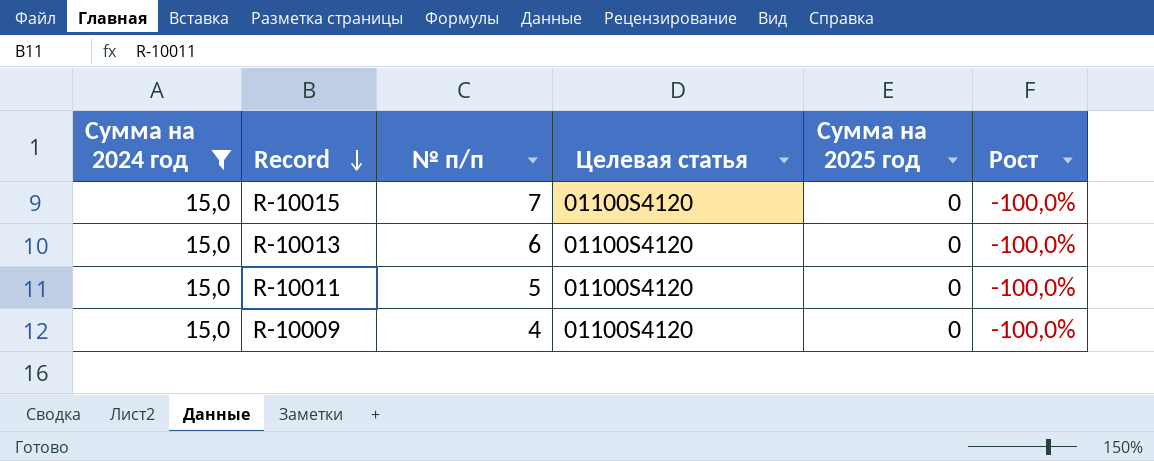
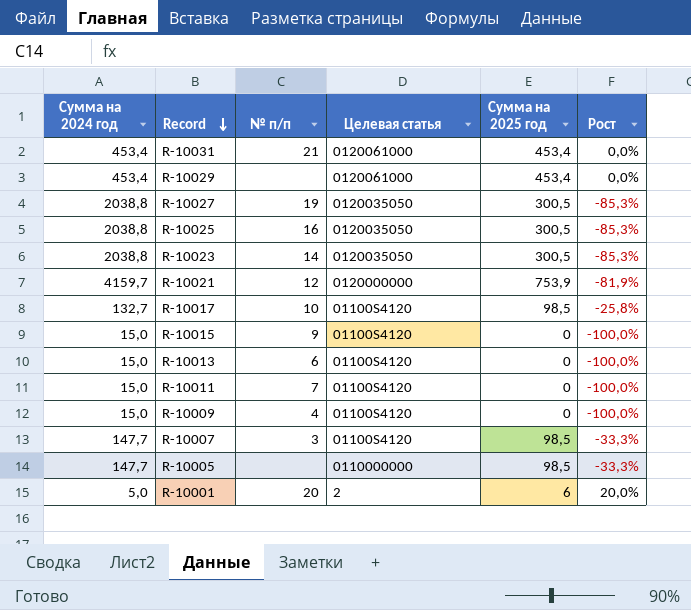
filter: Сумма на 2024 год = 15,0 -> none
R-10015 | № п/п: 7 -> 9
R-10011 | № п/п: 5 -> 7

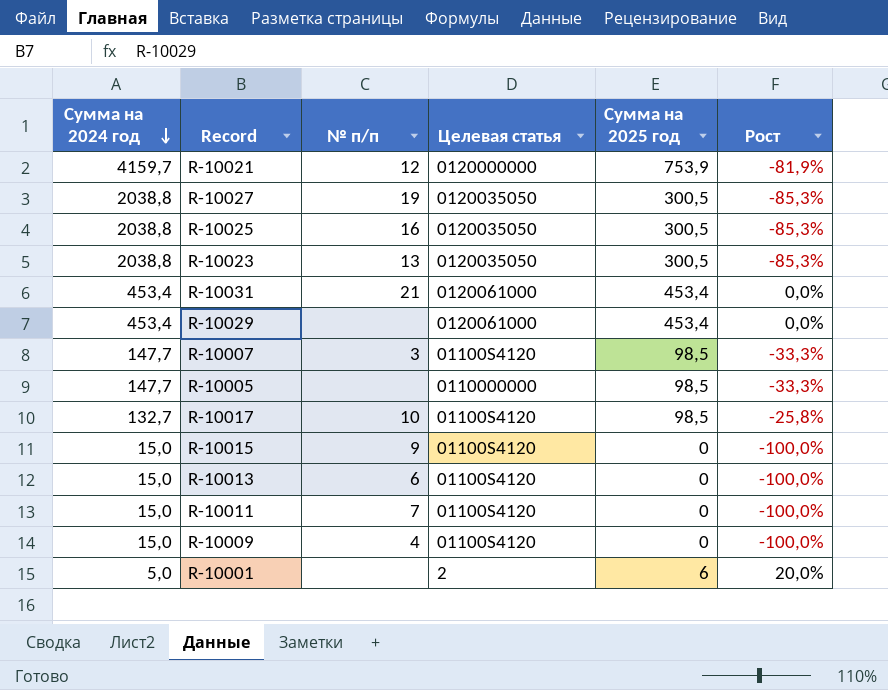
row order: Record descending -> Сумма на 2024 год descending
R-10023 | № п/п: 14 -> 13
R-10001 | № п/п: 20 -> none

